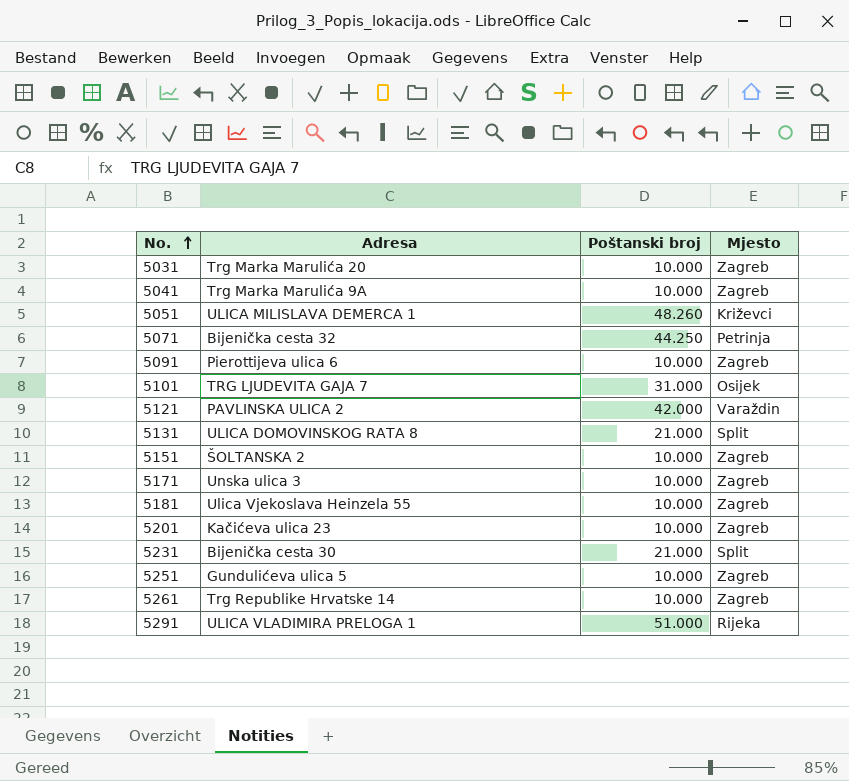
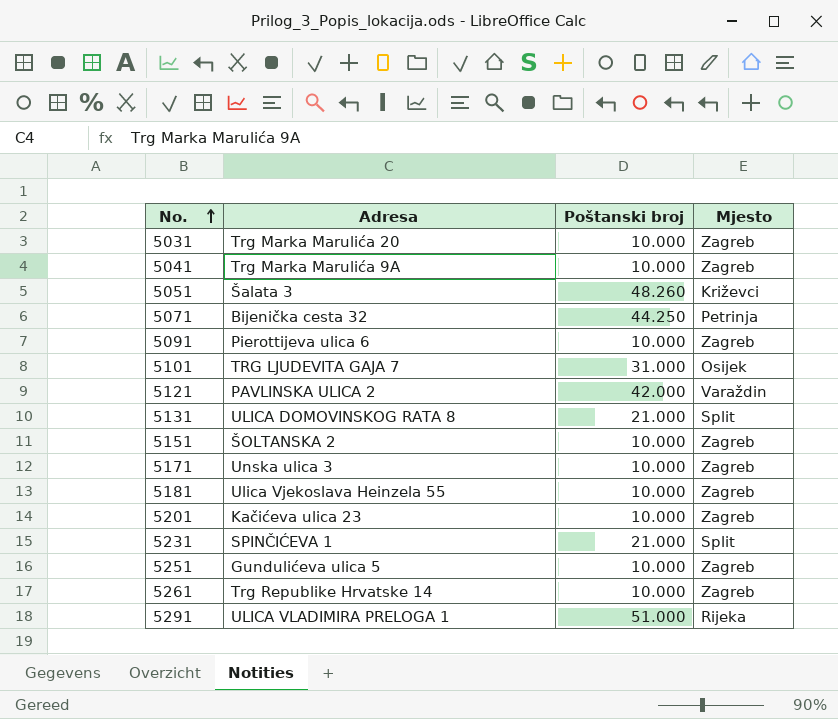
5051 | Adresa: ULICA MILISLAVA DEMERCA 1 -> Šalata 3
5231 | Adresa: Bijenička cesta 30 -> SPINČIĆEVA 1

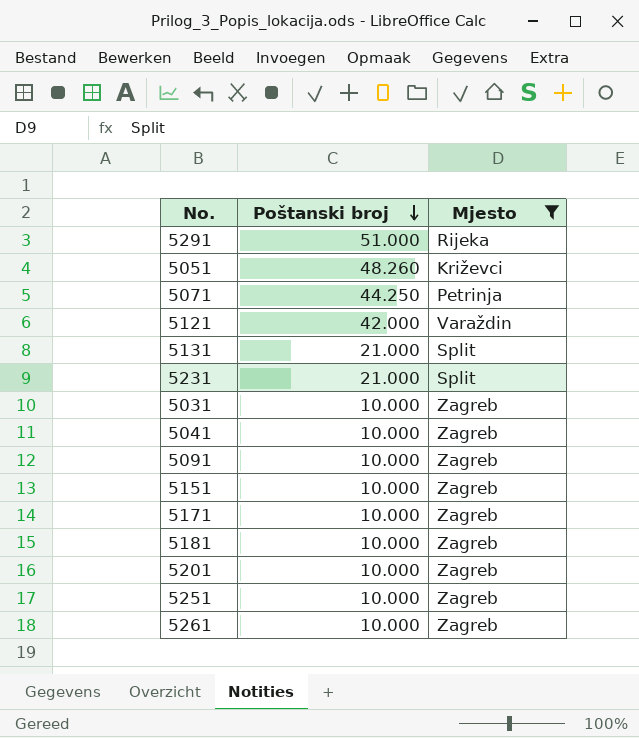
filter: none -> Mjesto != Osijek
row order: No. ascending -> Poštanski broj descending
column Adresa | position: 2 -> none

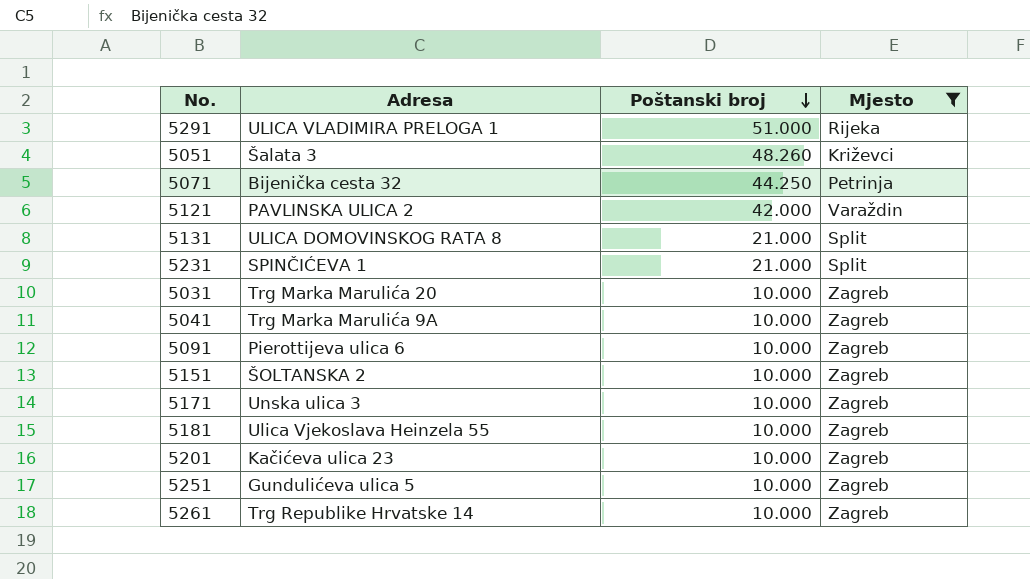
column Adresa | position: none -> 2

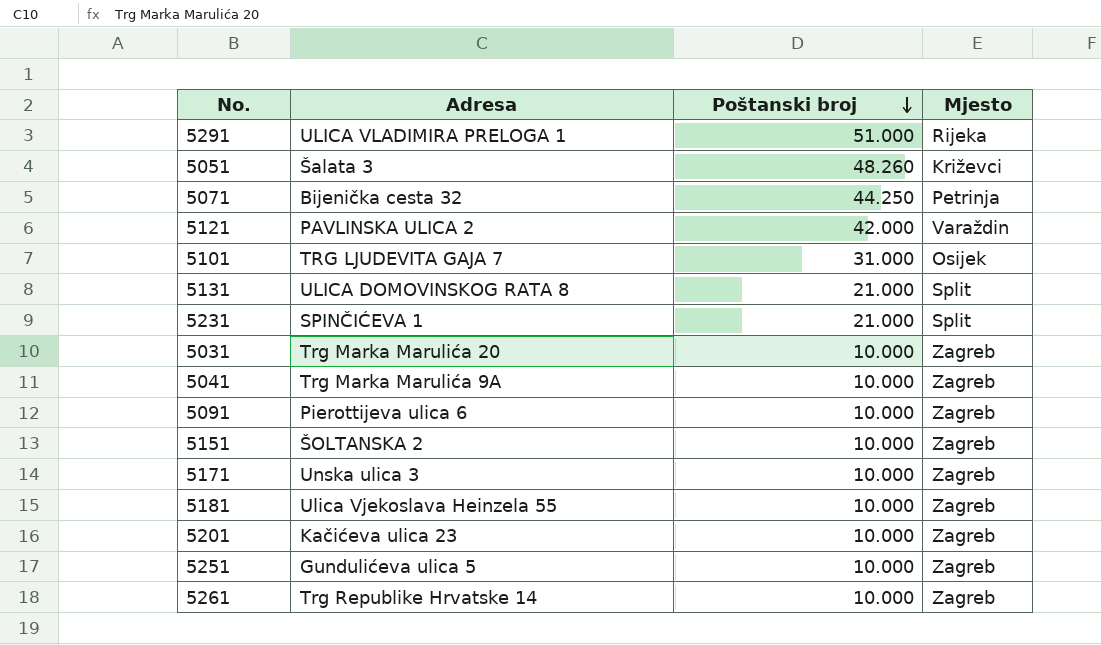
filter: Mjesto != Osijek -> none

